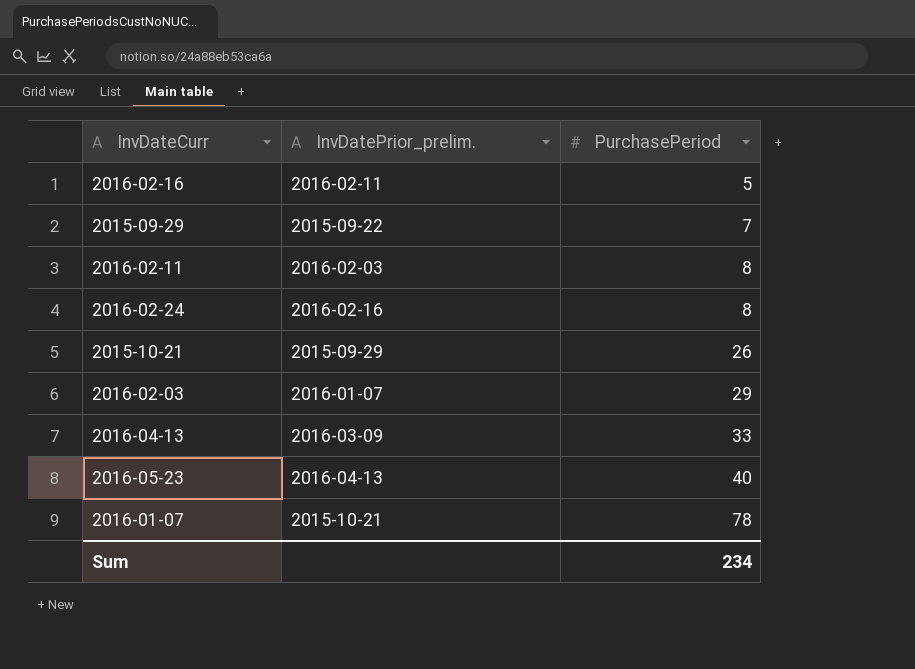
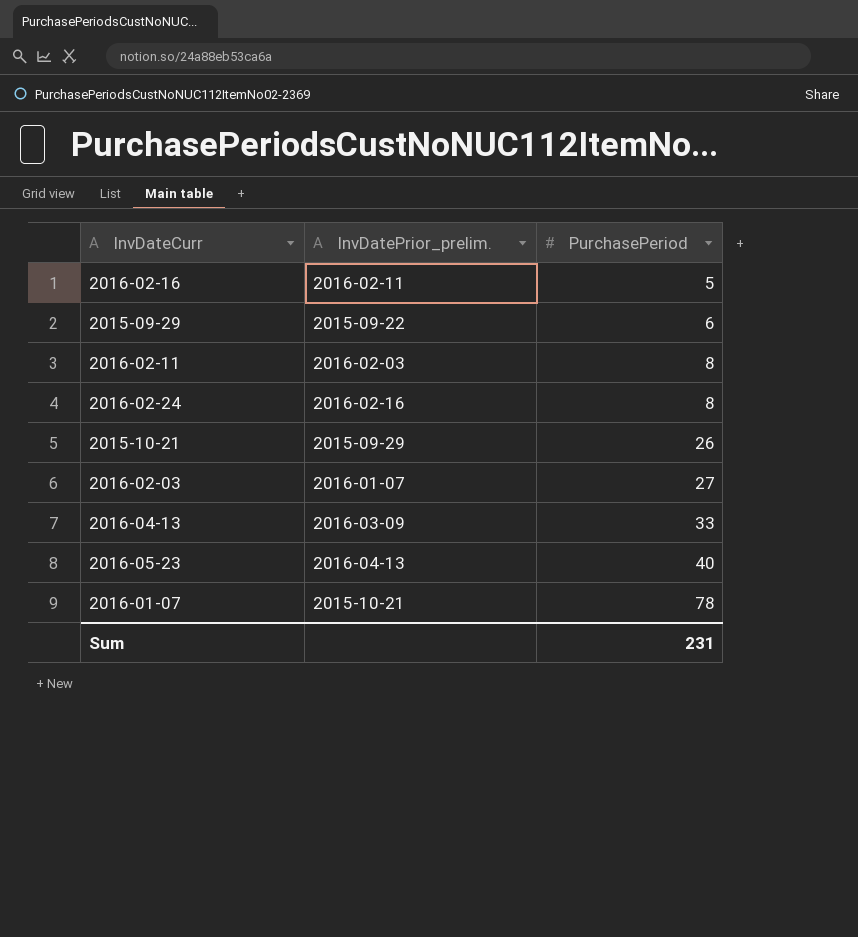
2015-09-29 | PurchasePeriod: 7 -> 6
2016-02-03 | PurchasePeriod: 29 -> 27
Sum | PurchasePeriod: 234 -> 231

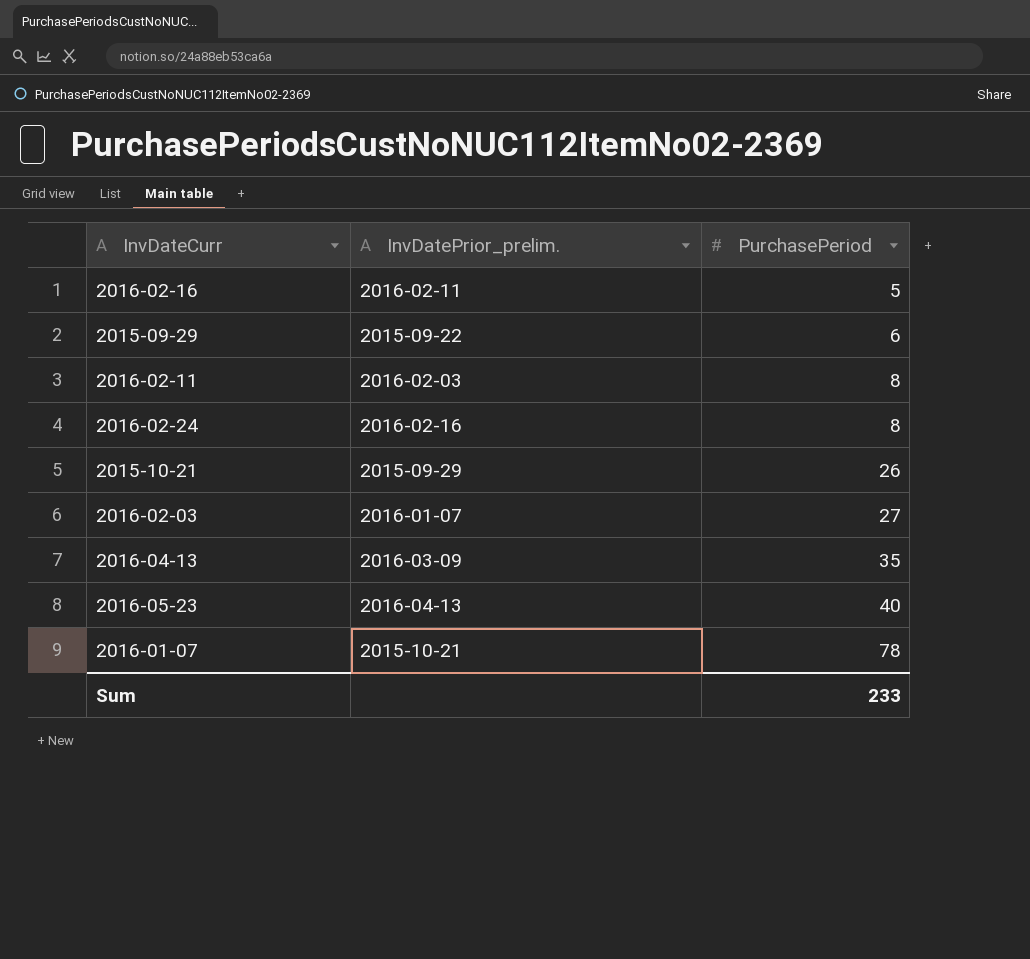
2016-04-13 | PurchasePeriod: 33 -> 35
Sum | PurchasePeriod: 231 -> 233

